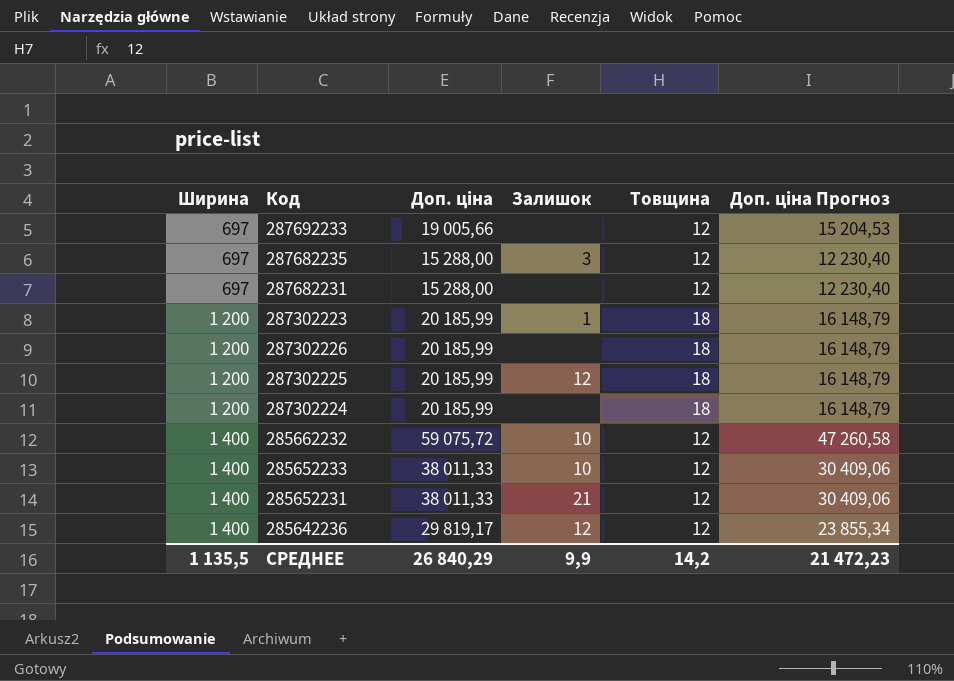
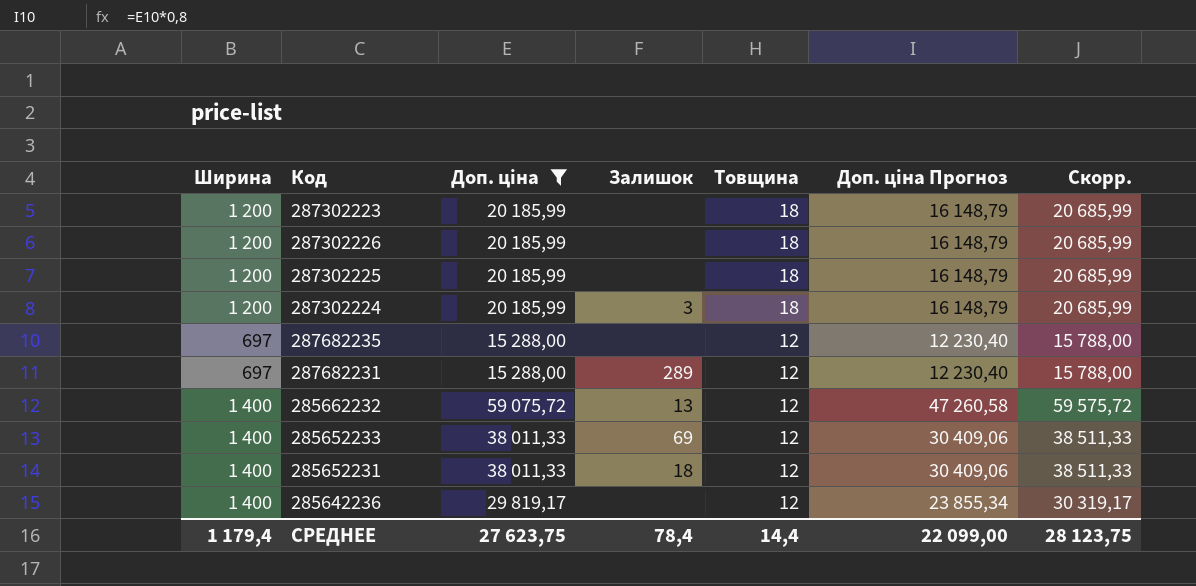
filter: none -> Доп. ціна != 19 005,66
row order: Ширина ascending -> Товщина descending
column Скорр. | formula: none -> [Доп. ціна] + 500
287302223 | Залишок: 1 -> none
287302225 | Залишок: 12 -> none
287302224 | Залишок: none -> 3
287682235 | Залишок: 3 -> none
287682231 | Залишок: none -> 289
285662232 | Залишок: 10 -> 13
285652233 | Залишок: 10 -> 69
285652231 | Залишок: 21 -> 18
285642236 | Залишок: 12 -> none
СРЕДНЕЕ | Ширина: 1 135,5 -> 1 179,4
СРЕДНЕЕ | Доп. ціна: 26 840,29 -> 27 623,75
СРЕДНЕЕ | Залишок: 9,9 -> 78,4
СРЕДНЕЕ | Товщина: 14,2 -> 14,4
СРЕДНЕЕ | Доп. ціна Прогноз: 21 472,23 -> 22 099,00

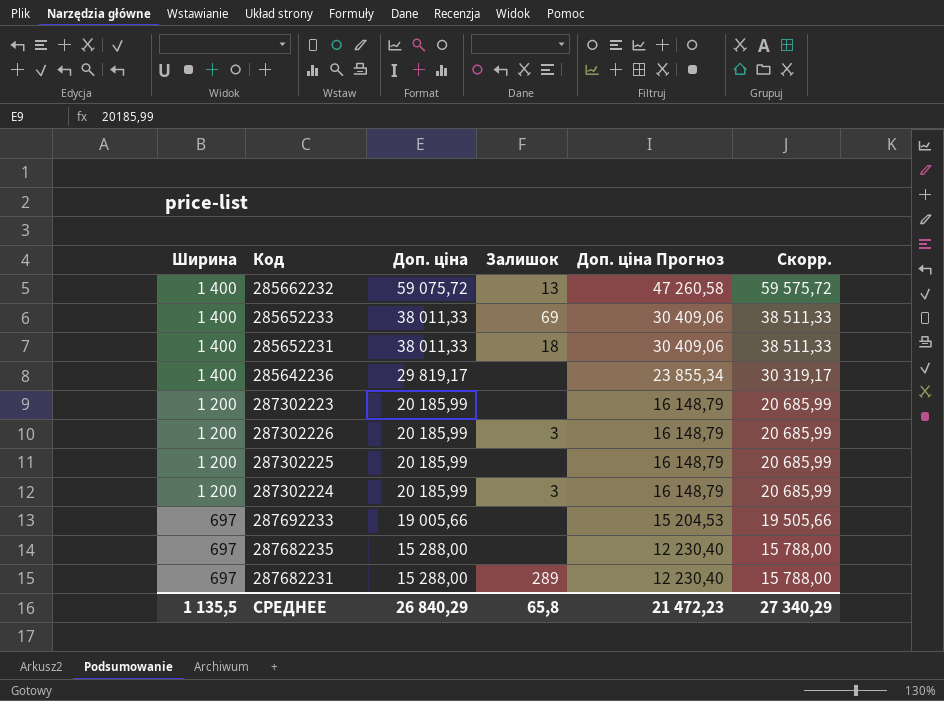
filter: Доп. ціна != 19 005,66 -> none
row order: Товщина descending -> Ширина descending
column Товщина | position: 5 -> none
287302226 | Залишок: none -> 3
СРЕДНЕЕ | Ширина: 1 179,4 -> 1 135,5
СРЕДНЕЕ | Доп. ціна: 27 623,75 -> 26 840,29
СРЕДНЕЕ | Залишок: 78,4 -> 65,8
СРЕДНЕЕ | Доп. ціна Прогноз: 22 099,00 -> 21 472,23
СРЕДНЕЕ | Скорр.: 28 123,75 -> 27 340,29

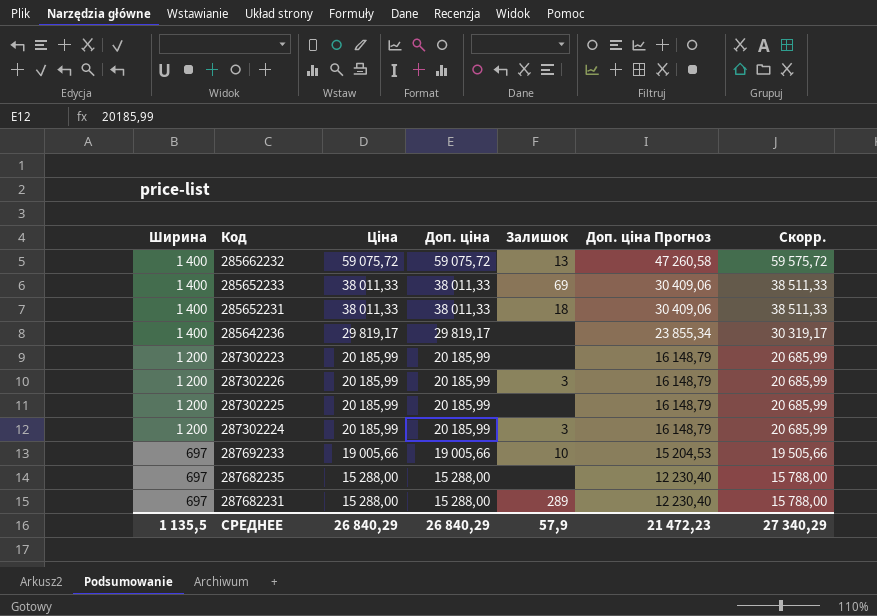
column Ціна | position: none -> 3
287692233 | Залишок: none -> 10
СРЕДНЕЕ | Залишок: 65,8 -> 57,9

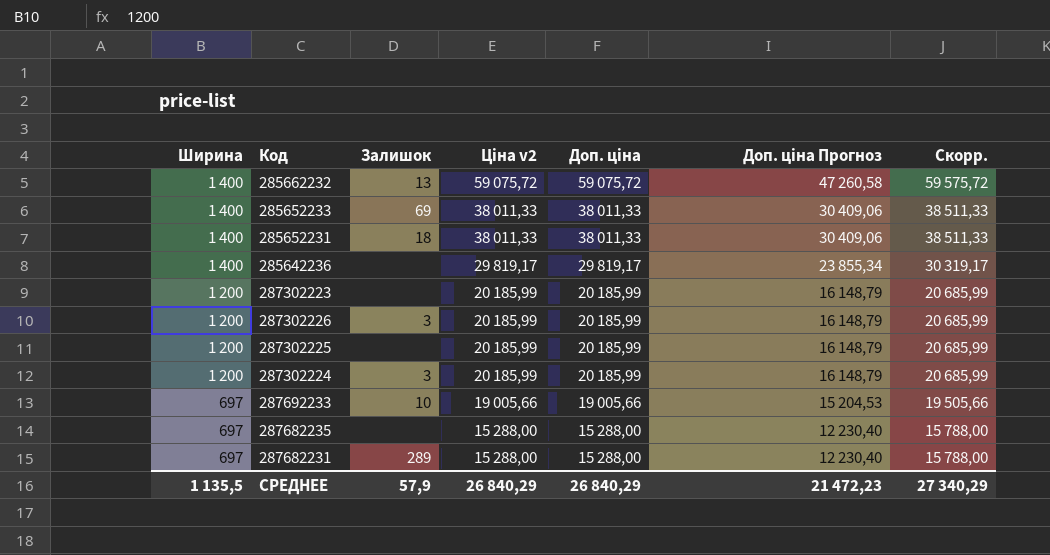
column Залишок | position: 5 -> 3
column name: Ціна -> Ціна v2

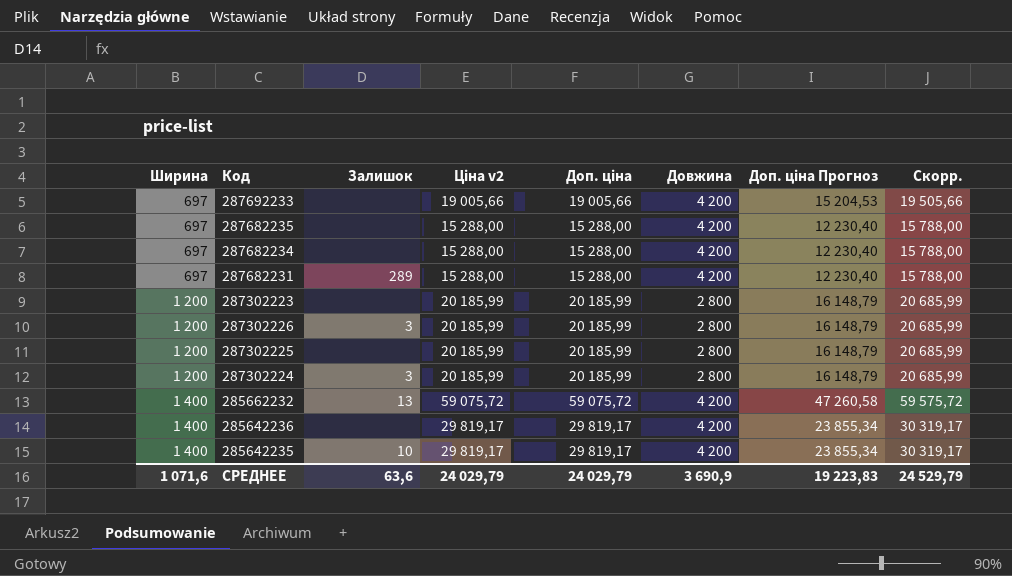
row order: Ширина descending -> Ширина ascending
column Довжина | position: none -> 6
row 285652233: 1 400 | 69 | 38 011,33 | 38 011,33 | 30 409,06 | 38 511,33 -> none
row 285652231: 1 400 | 18 | 38 011,33 | 38 011,33 | 30 409,06 | 38 511,33 -> none
287692233 | Залишок: 10 -> none
row 287682234: none -> 697 | none | 15 288,00 | 15 288,00 | 4 200 | 12 230,40 | 15 788,00
row 285642235: none -> 1 400 | 10 | 29 819,17 | 29 819,17 | 4 200 | 23 855,34 | 30 319,17
СРЕДНЕЕ | Ширина: 1 135,5 -> 1 071,6
СРЕДНЕЕ | Залишок: 57,9 -> 63,6
СРЕДНЕЕ | Ціна v2: 26 840,29 -> 24 029,79
СРЕДНЕЕ | Доп. ціна: 26 840,29 -> 24 029,79
СРЕДНЕЕ | Доп. ціна Прогноз: 21 472,23 -> 19 223,83
СРЕДНЕЕ | Скорр.: 27 340,29 -> 24 529,79

